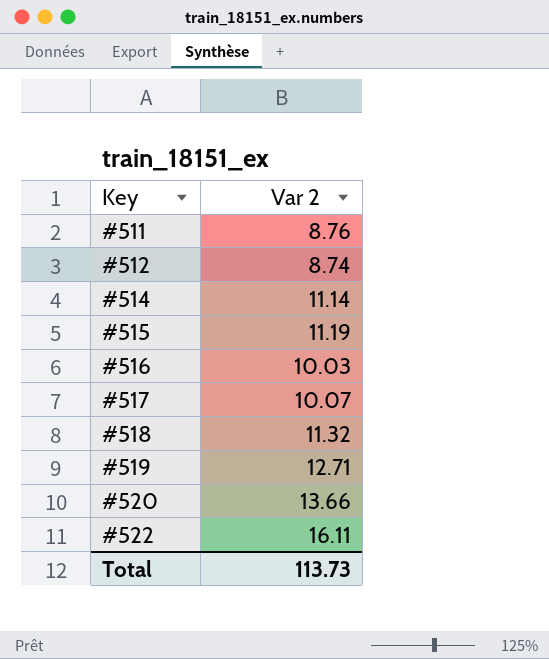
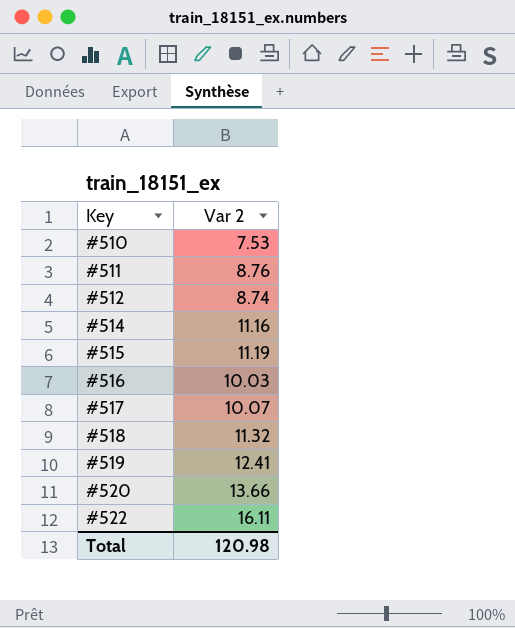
row #510: none -> 7.53
#514 | Var 2: 11.14 -> 11.16
#519 | Var 2: 12.71 -> 12.41
Total | Var 2: 113.73 -> 120.98

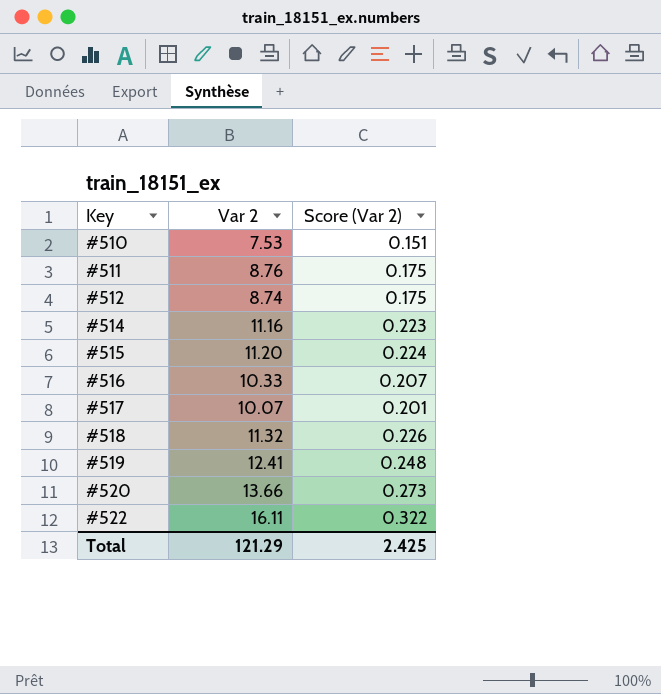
column Score (Var 2) | formula: none -> [Var 2] * 0.02
#515 | Var 2: 11.19 -> 11.20
#516 | Var 2: 10.03 -> 10.33
Total | Var 2: 120.98 -> 121.29

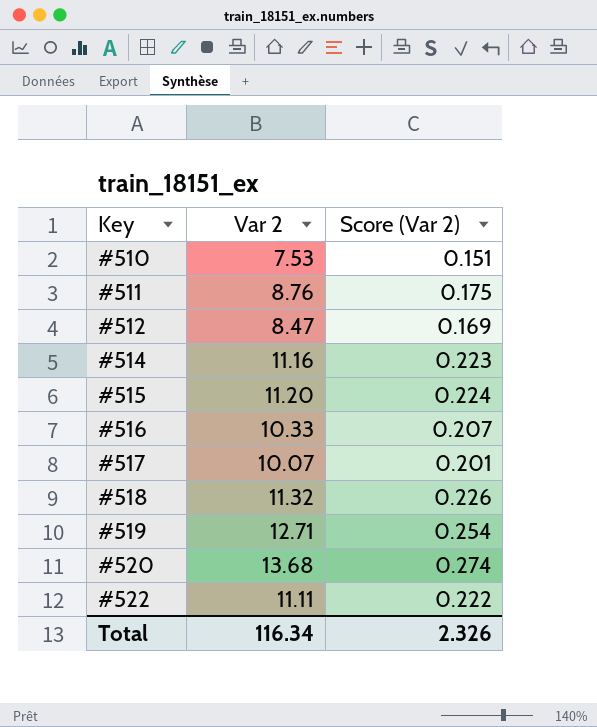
#512 | Var 2: 8.74 -> 8.47
#512 | Score (Var 2): 0.175 -> 0.169
#519 | Var 2: 12.41 -> 12.71
#519 | Score (Var 2): 0.248 -> 0.254
#520 | Var 2: 13.66 -> 13.68
#520 | Score (Var 2): 0.273 -> 0.274
#522 | Var 2: 16.11 -> 11.11
#522 | Score (Var 2): 0.322 -> 0.222
Total | Var 2: 121.29 -> 116.34
Total | Score (Var 2): 2.425 -> 2.326

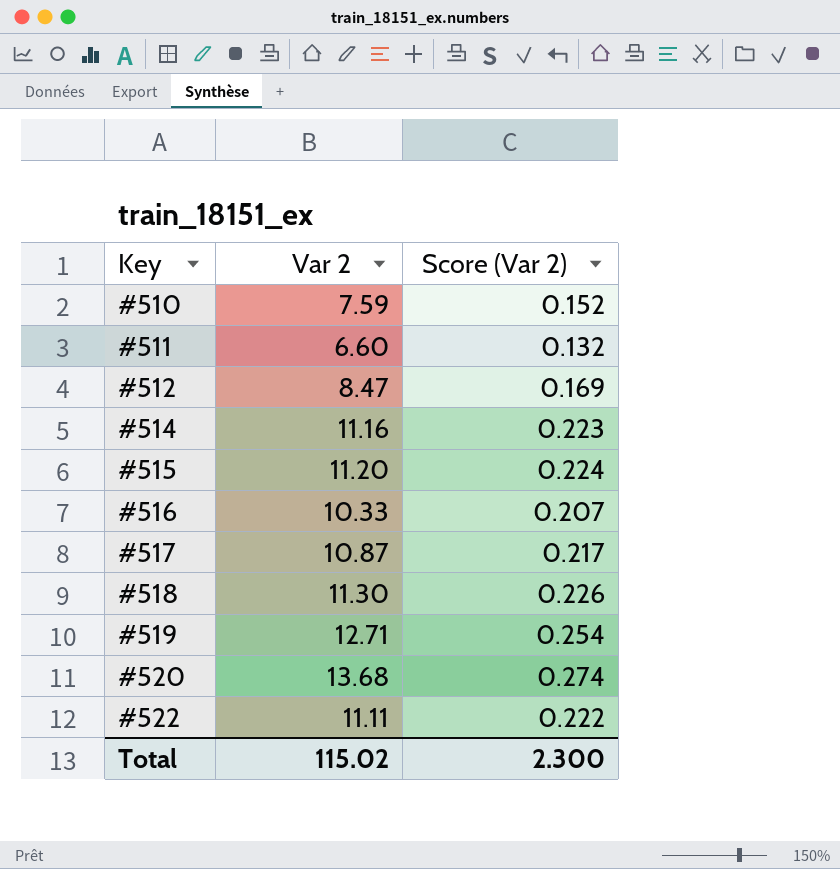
#510 | Var 2: 7.53 -> 7.59
#510 | Score (Var 2): 0.151 -> 0.152
#511 | Var 2: 8.76 -> 6.60
#511 | Score (Var 2): 0.175 -> 0.132
#517 | Var 2: 10.07 -> 10.87
#517 | Score (Var 2): 0.201 -> 0.217
#518 | Var 2: 11.32 -> 11.30
Total | Var 2: 116.34 -> 115.02
Total | Score (Var 2): 2.326 -> 2.300

